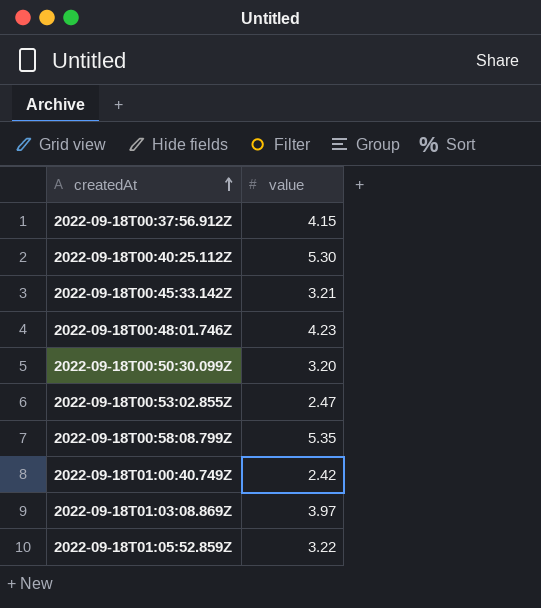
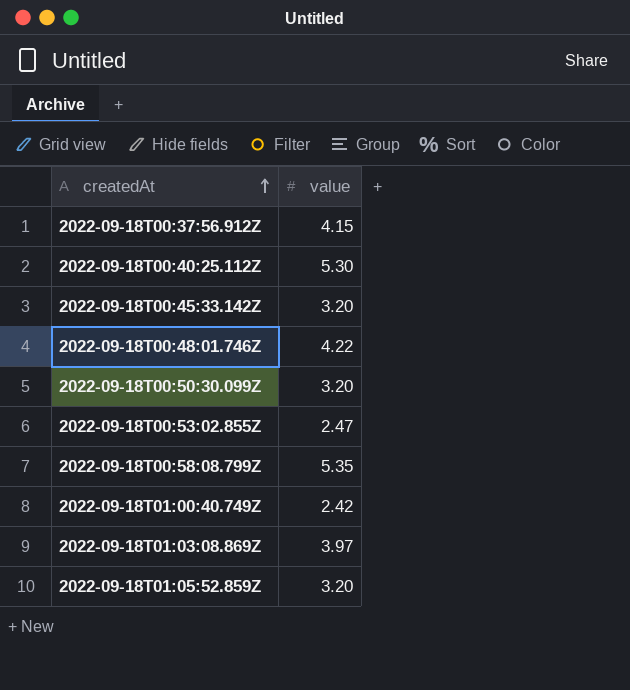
2022-09-18T00:45:33.142Z | value: 3.21 -> 3.20
2022-09-18T00:48:01.746Z | value: 4.23 -> 4.22
2022-09-18T01:05:52.859Z | value: 3.22 -> 3.20

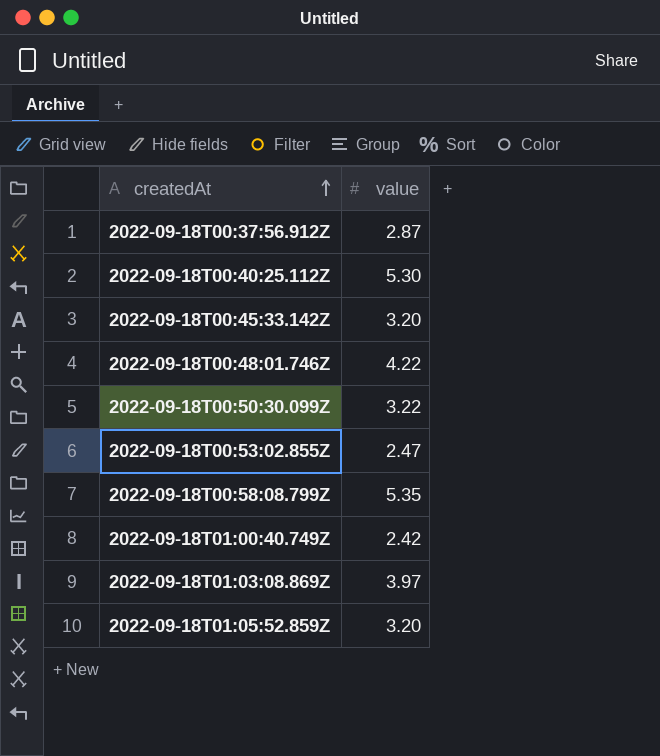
2022-09-18T00:37:56.912Z | value: 4.15 -> 2.87
2022-09-18T00:50:30.099Z | value: 3.20 -> 3.22

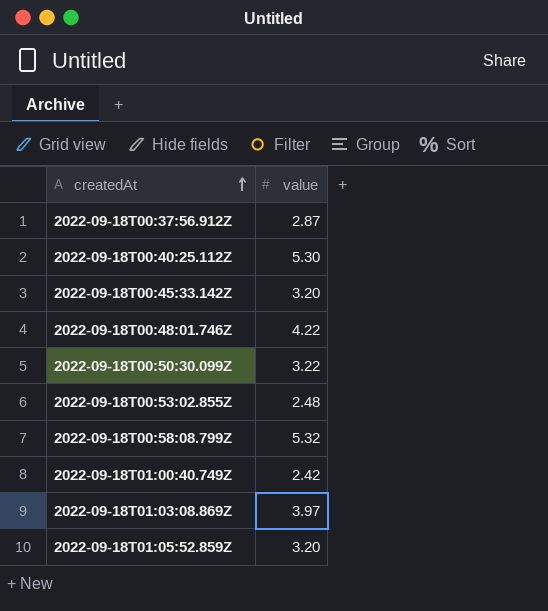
2022-09-18T00:53:02.855Z | value: 2.47 -> 2.48
2022-09-18T00:58:08.799Z | value: 5.35 -> 5.32

